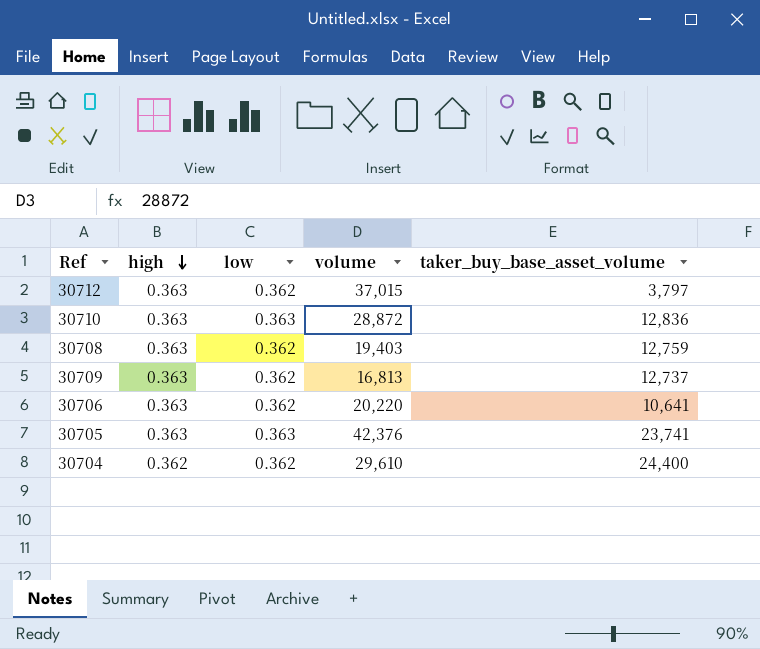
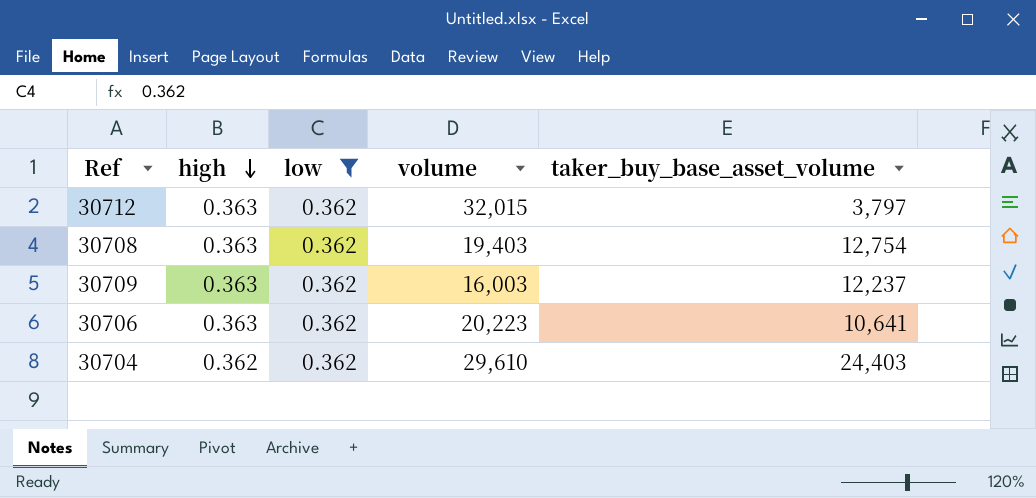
filter: none -> low = 0.362
30712 | volume: 37,015 -> 32,015
30708 | taker_buy_base_asset_volume: 12,759 -> 12,754
30709 | volume: 16,813 -> 16,003
30709 | taker_buy_base_asset_volume: 12,737 -> 12,237
30706 | volume: 20,220 -> 20,223
30704 | taker_buy_base_asset_volume: 24,400 -> 24,403

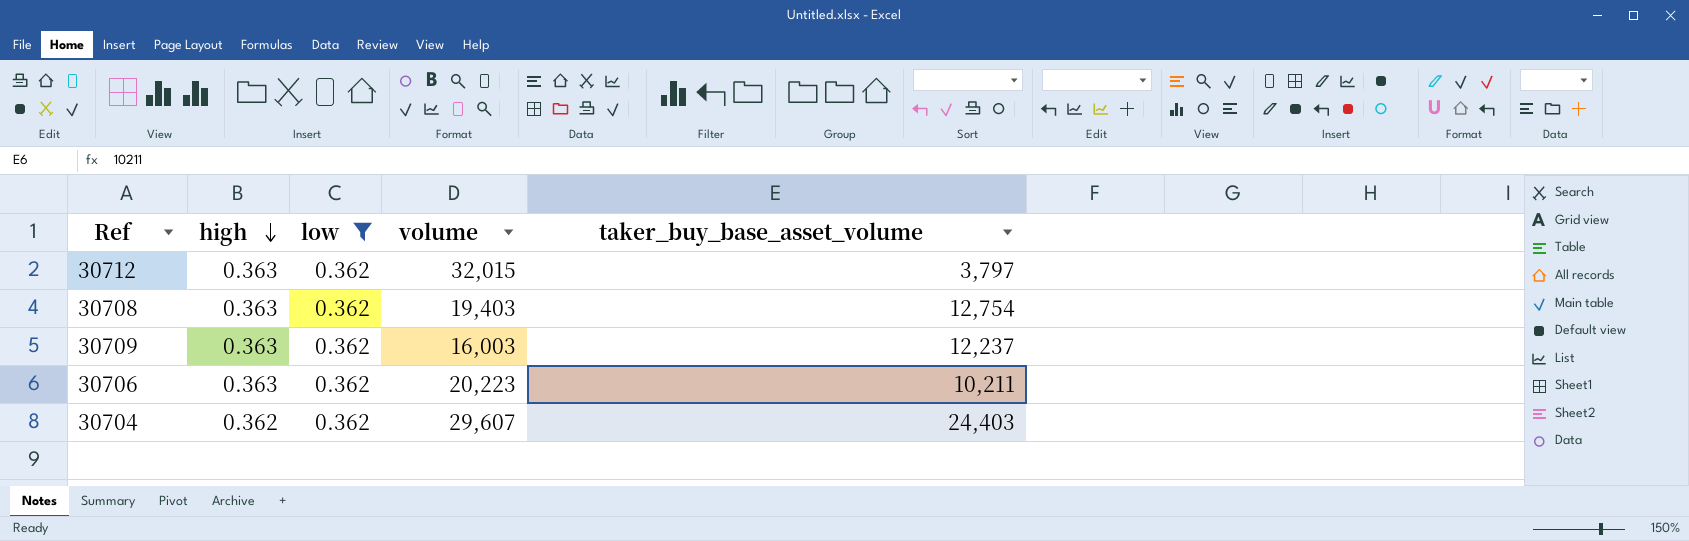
30706 | taker_buy_base_asset_volume: 10,641 -> 10,211
30704 | volume: 29,610 -> 29,607

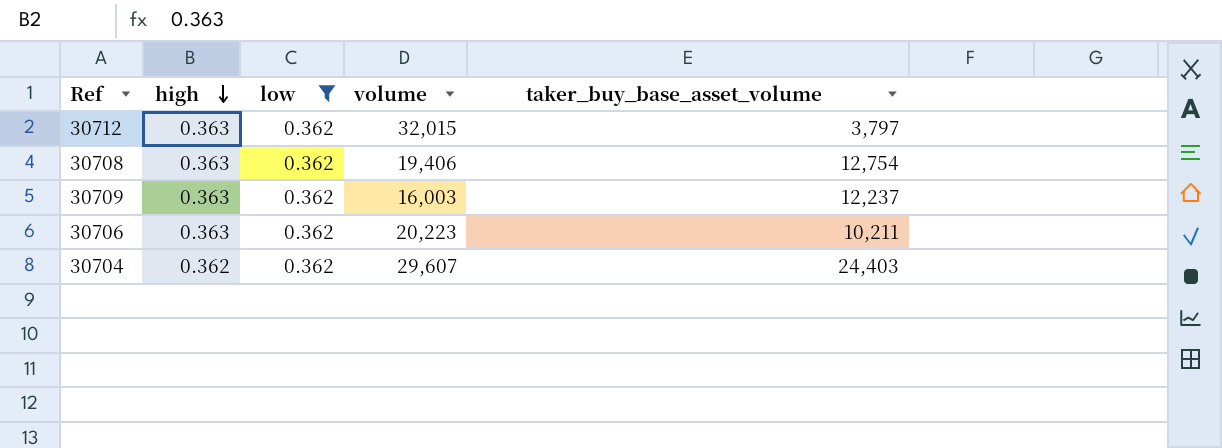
30708 | volume: 19,403 -> 19,406

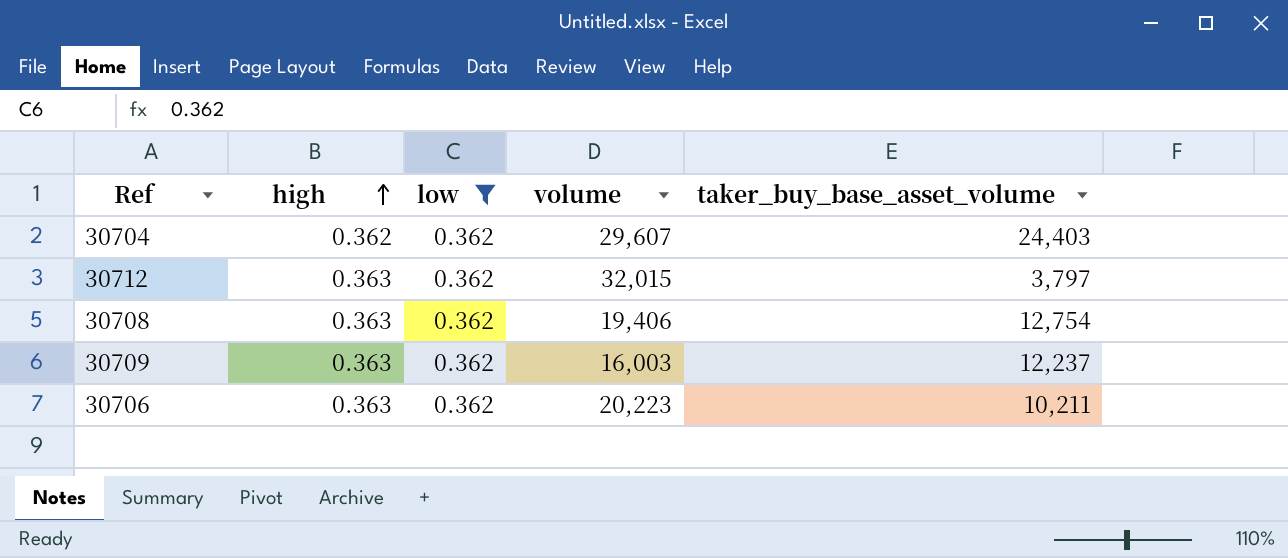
row order: high descending -> high ascending

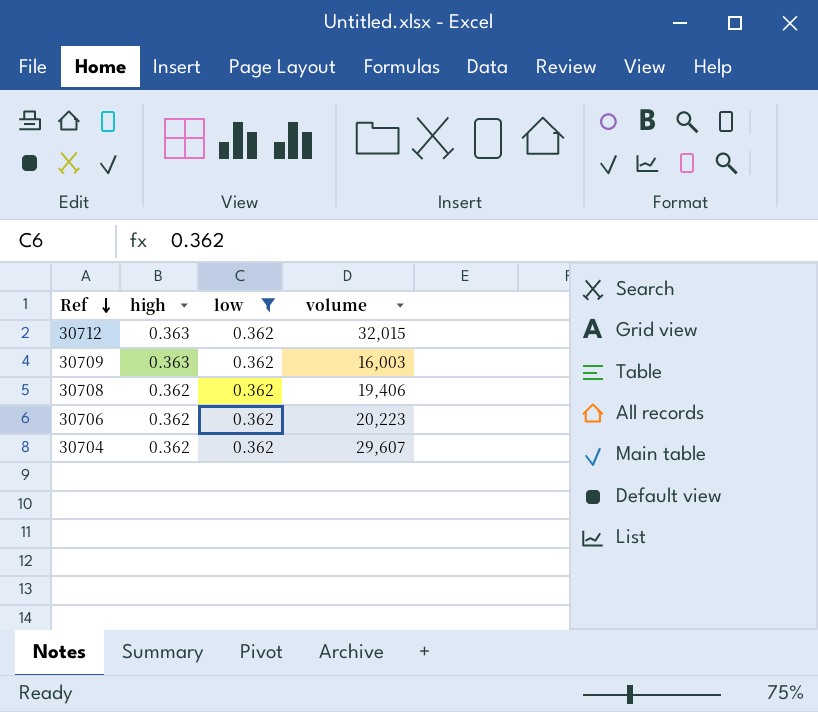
row order: high ascending -> Ref descending
column taker_buy_base_asset_volume | position: 5 -> none
30708 | high: 0.363 -> 0.362
30706 | high: 0.363 -> 0.362

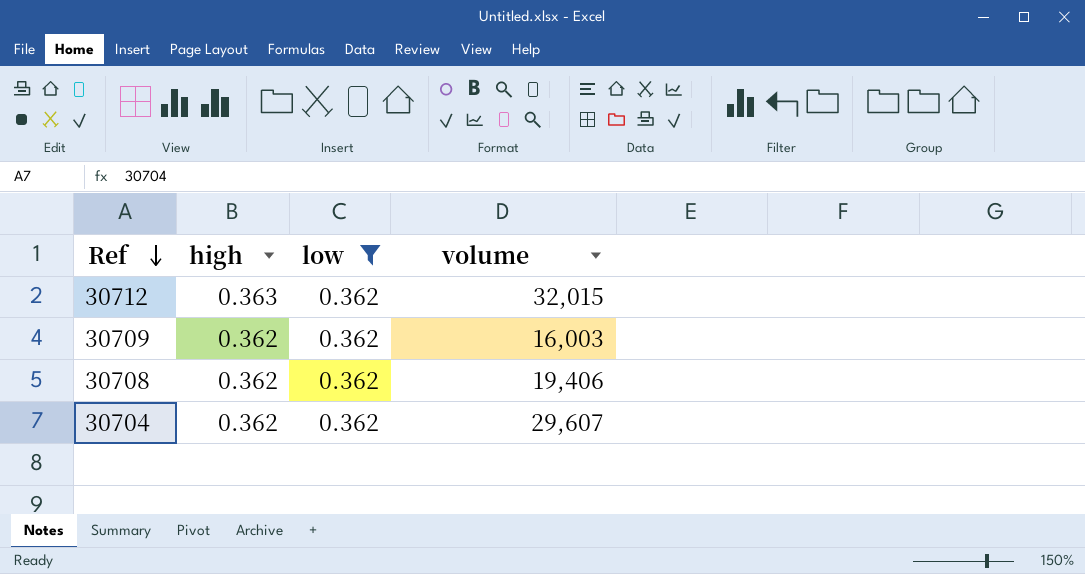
row 30706: 0.362 | 0.362 | 20,223 -> none
30709 | high: 0.363 -> 0.362

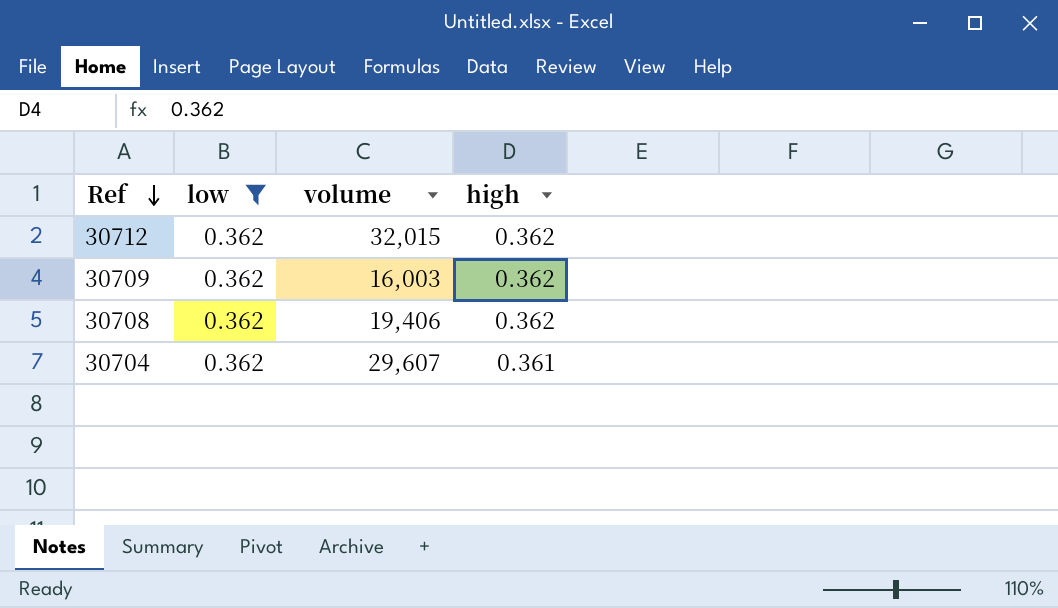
column high | position: 2 -> 4
30712 | high: 0.363 -> 0.362
30704 | high: 0.362 -> 0.361

